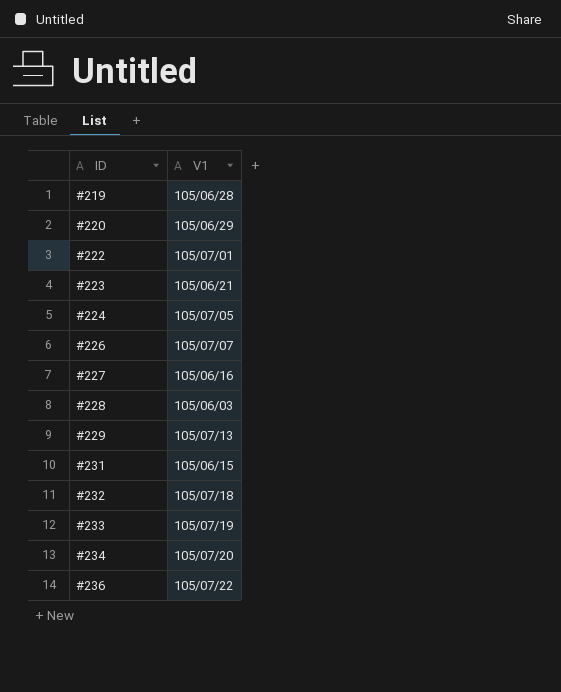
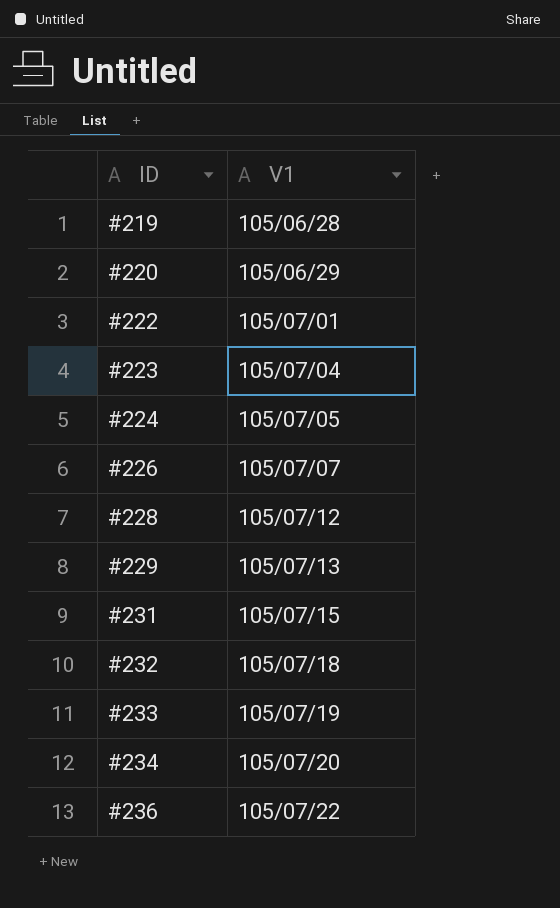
row #227: 105/06/16 -> none
#223 | V1: 105/06/21 -> 105/07/04
#228 | V1: 105/06/03 -> 105/07/12
#231 | V1: 105/06/15 -> 105/07/15

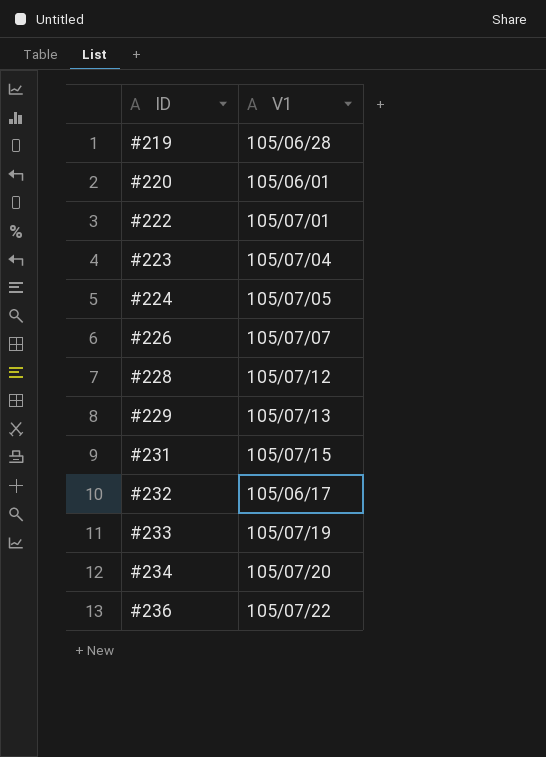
#220 | V1: 105/06/29 -> 105/06/01
#232 | V1: 105/07/18 -> 105/06/17

